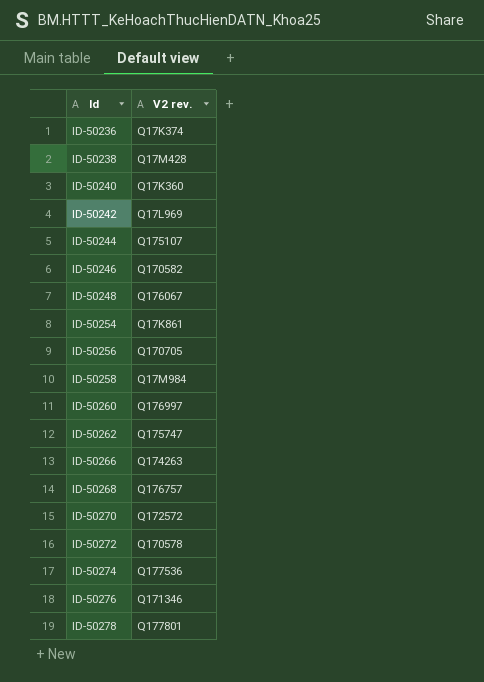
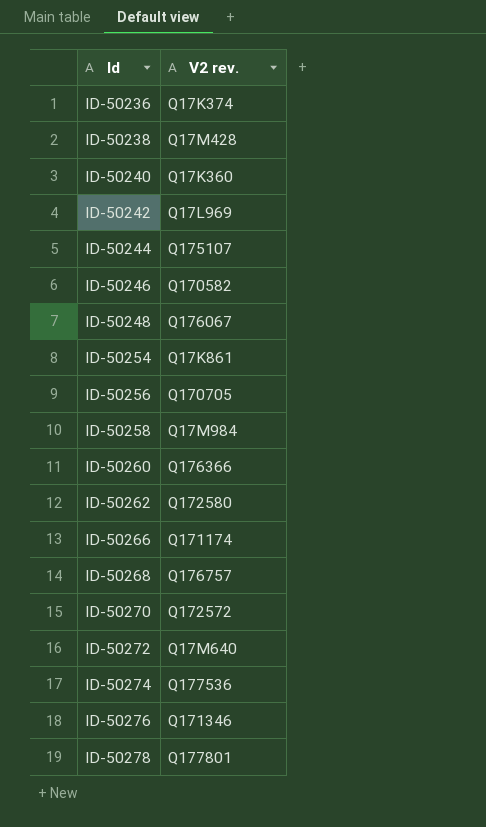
ID-50260 | V2 rev.: Q176997 -> Q176366
ID-50262 | V2 rev.: Q175747 -> Q172580
ID-50266 | V2 rev.: Q174263 -> Q171174
ID-50272 | V2 rev.: Q170578 -> Q17M640

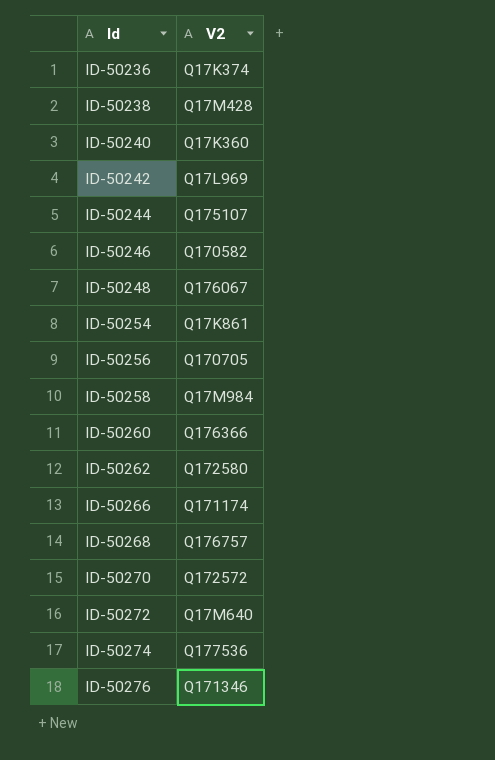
column name: V2 rev. -> V2
row ID-50278: Q177801 -> none

